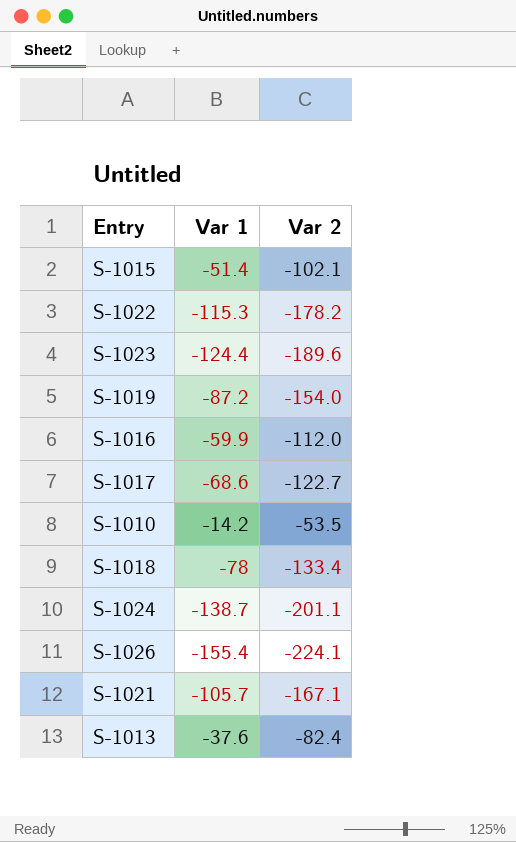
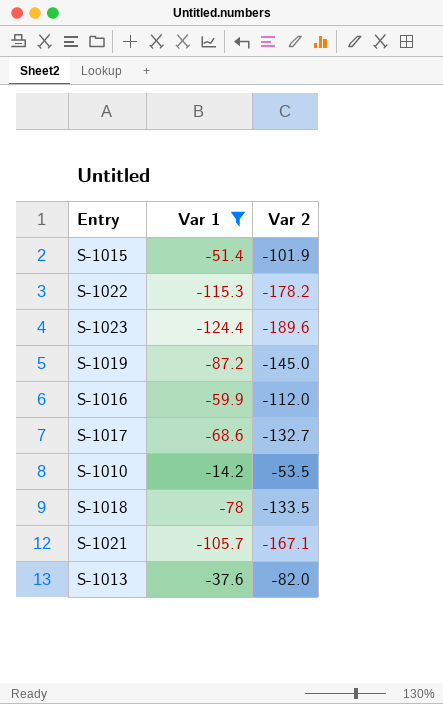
filter: none -> Var 1 >= -124.4
S-1015 | Var 2: -102.1 -> -101.9
S-1019 | Var 2: -154.0 -> -145.0
S-1017 | Var 2: -122.7 -> -132.7
S-1018 | Var 2: -133.4 -> -133.5
S-1013 | Var 2: -82.4 -> -82.0

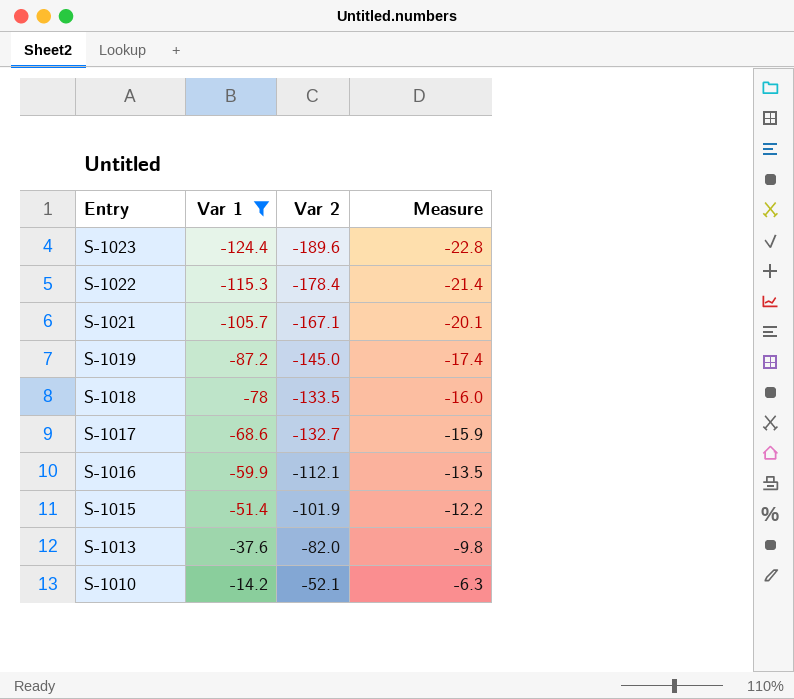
row order: none -> Entry descending
column Measure | formula: none -> [Var 2] * 0.12
S-1022 | Var 2: -178.2 -> -178.4
S-1016 | Var 2: -112.0 -> -112.1
S-1010 | Var 2: -53.5 -> -52.1

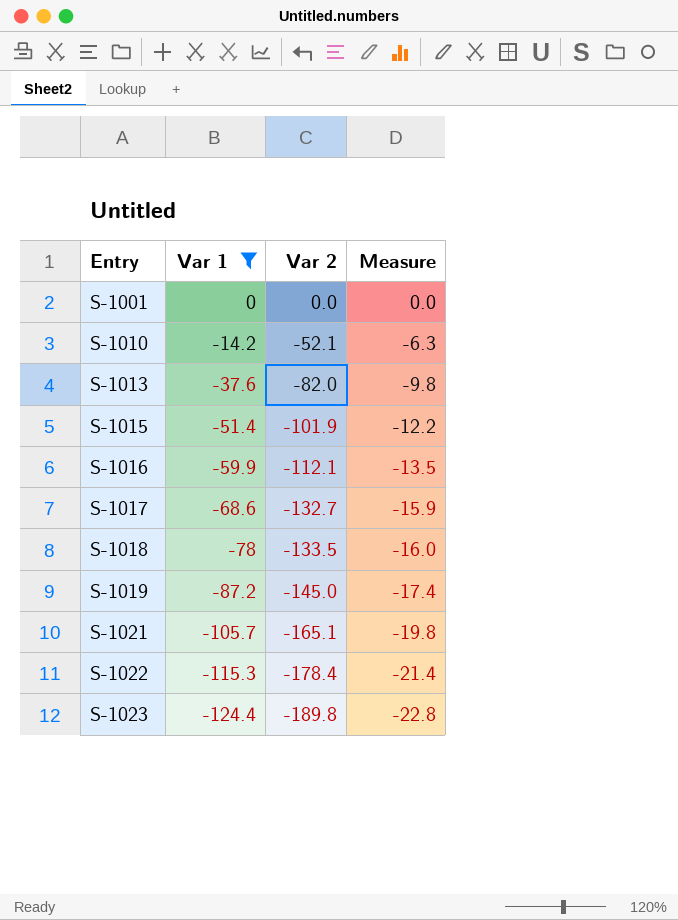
row order: Entry descending -> Entry ascending
row S-1001: none -> 0 | 0.0 | 0.0
S-1021 | Var 2: -167.1 -> -165.1
S-1021 | Measure: -20.1 -> -19.8
S-1023 | Var 2: -189.6 -> -189.8

